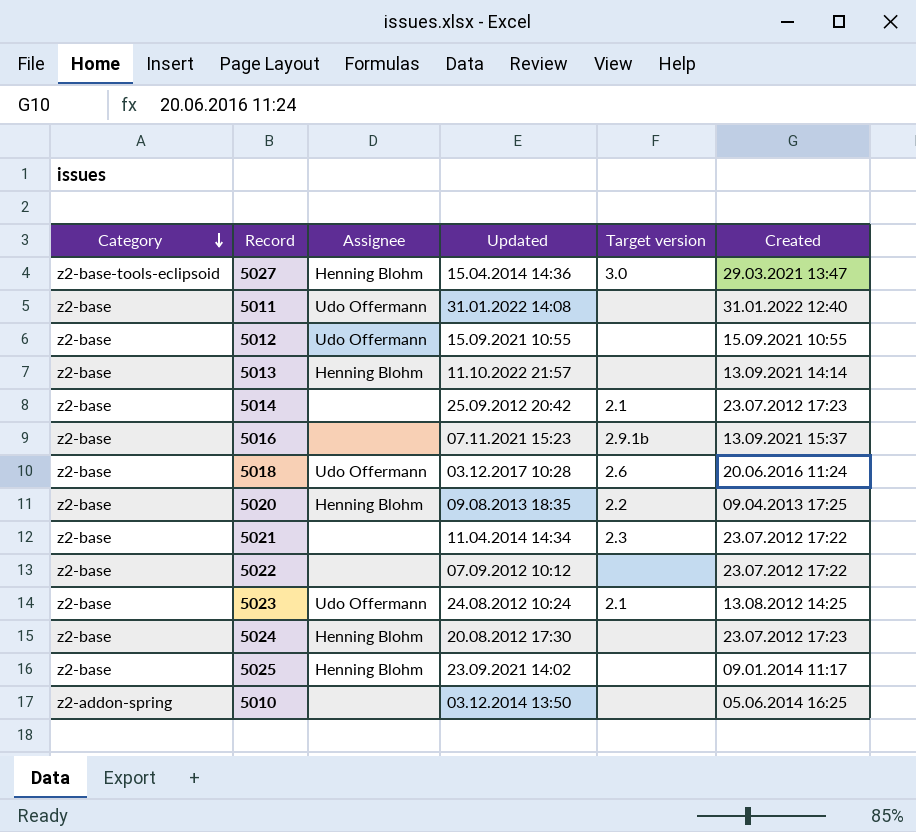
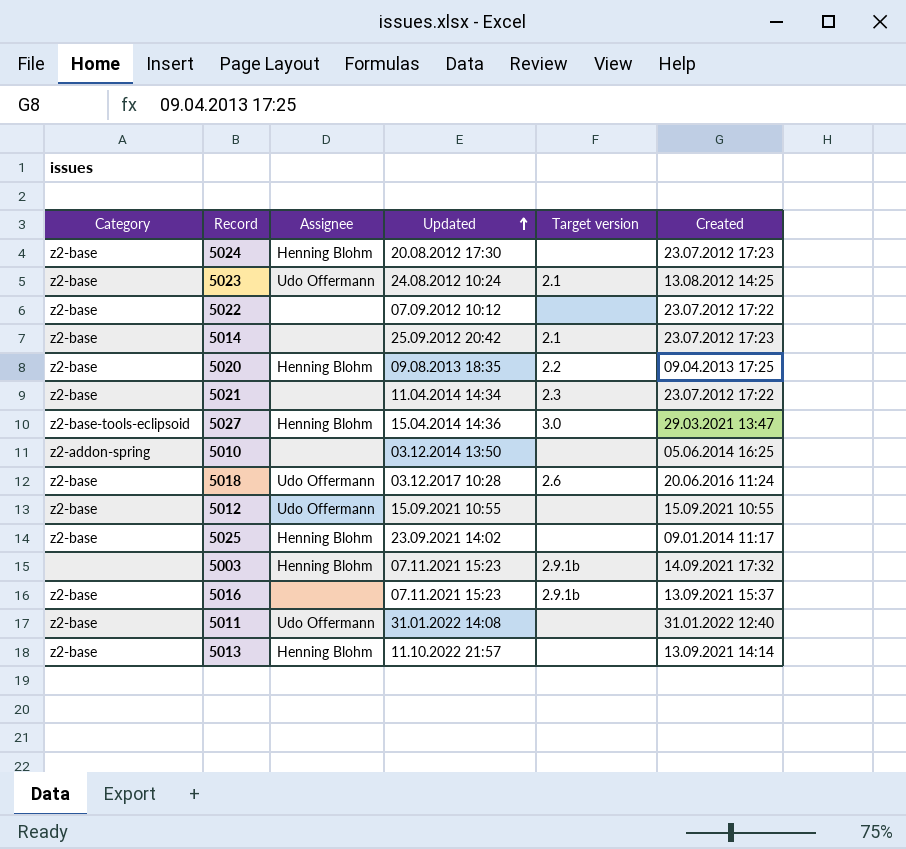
row order: Category descending -> Updated ascending
row 5003: none -> none | Henning Blohm | 07.11.2021 15:23 | 2.9.1b | 14.09.2021 17:32

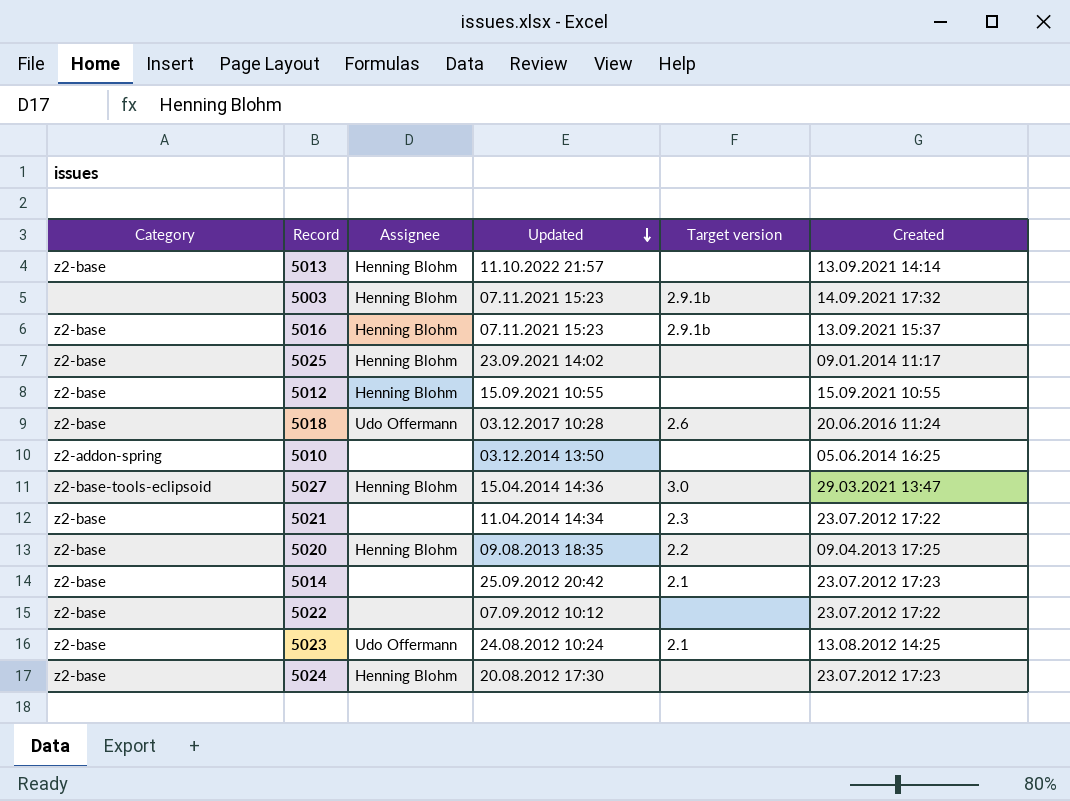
row order: Updated ascending -> Updated descending
row 5011: z2-base | Udo Offermann | 31.01.2022 14:08 | none | 31.01.2022 12:40 -> none
5016 | Assignee: none -> Henning Blohm
5012 | Assignee: Udo Offermann -> Henning Blohm

